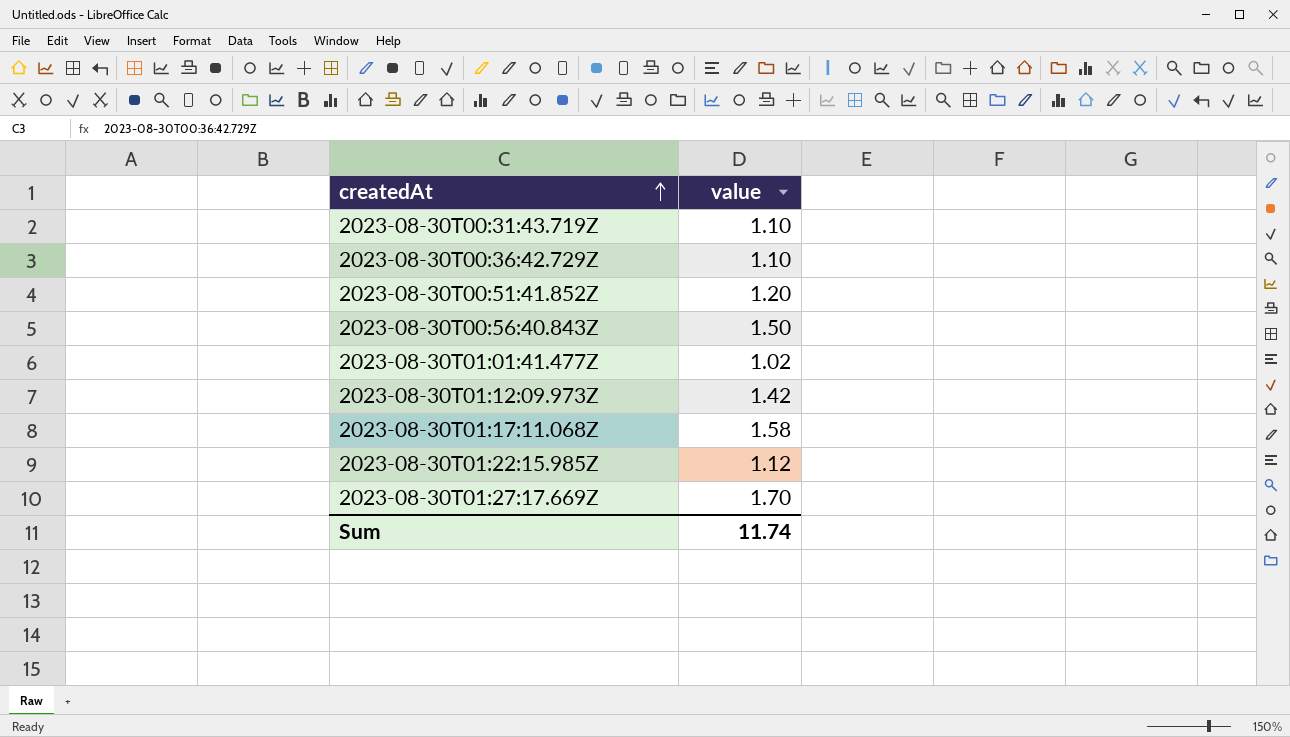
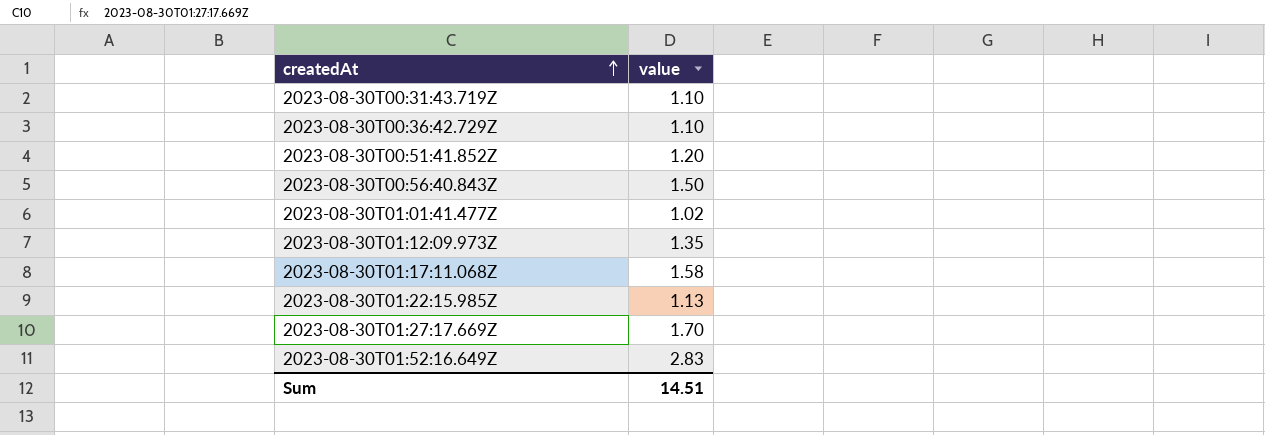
2023-08-30T01:12:09.973Z | value: 1.42 -> 1.35
2023-08-30T01:22:15.985Z | value: 1.12 -> 1.13
row 2023-08-30T01:52:16.649Z: none -> 2.83
Sum | value: 11.74 -> 14.51

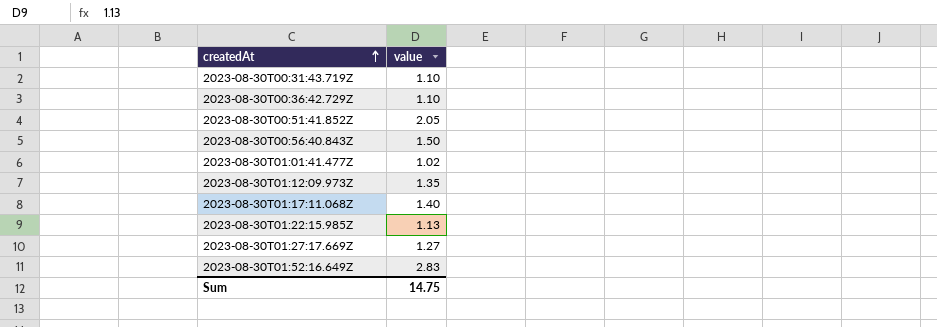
2023-08-30T00:51:41.852Z | value: 1.20 -> 2.05
2023-08-30T01:17:11.068Z | value: 1.58 -> 1.40
2023-08-30T01:27:17.669Z | value: 1.70 -> 1.27
Sum | value: 14.51 -> 14.75

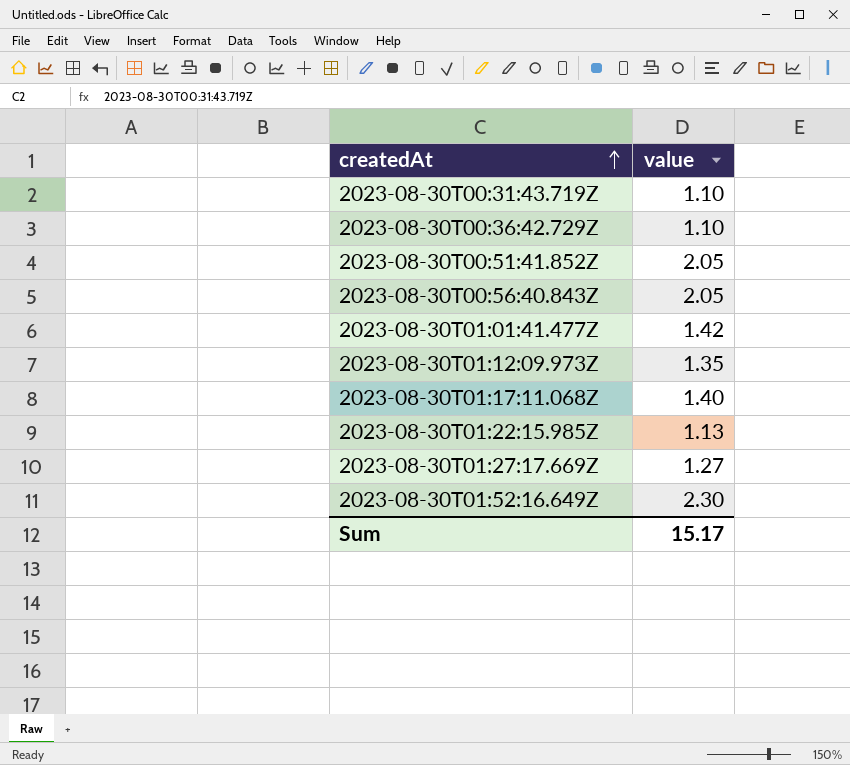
2023-08-30T00:56:40.843Z | value: 1.50 -> 2.05
2023-08-30T01:01:41.477Z | value: 1.02 -> 1.42
2023-08-30T01:52:16.649Z | value: 2.83 -> 2.30
Sum | value: 14.75 -> 15.17

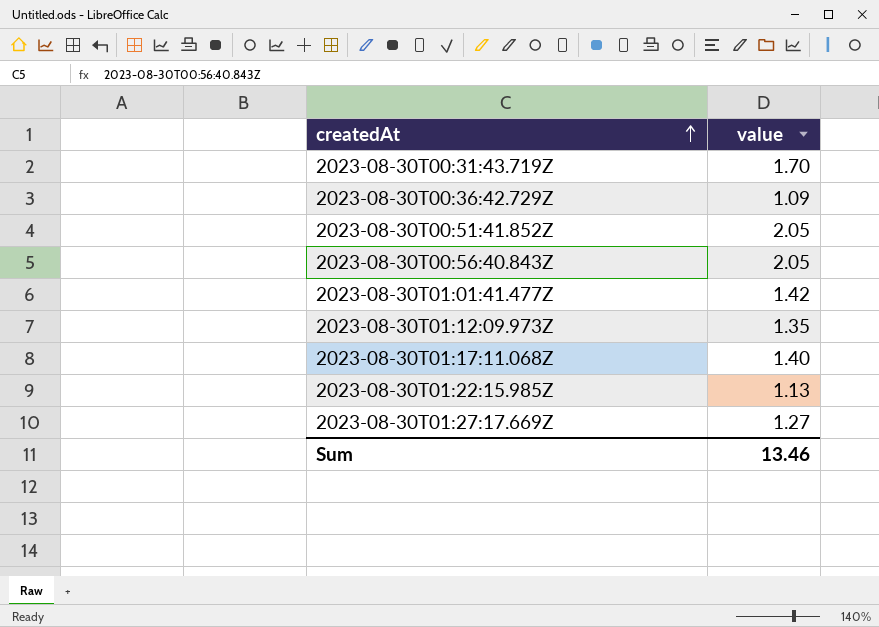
row 2023-08-30T01:52:16.649Z: 2.30 -> none
2023-08-30T00:31:43.719Z | value: 1.10 -> 1.70
2023-08-30T00:36:42.729Z | value: 1.10 -> 1.09
Sum | value: 15.17 -> 13.46

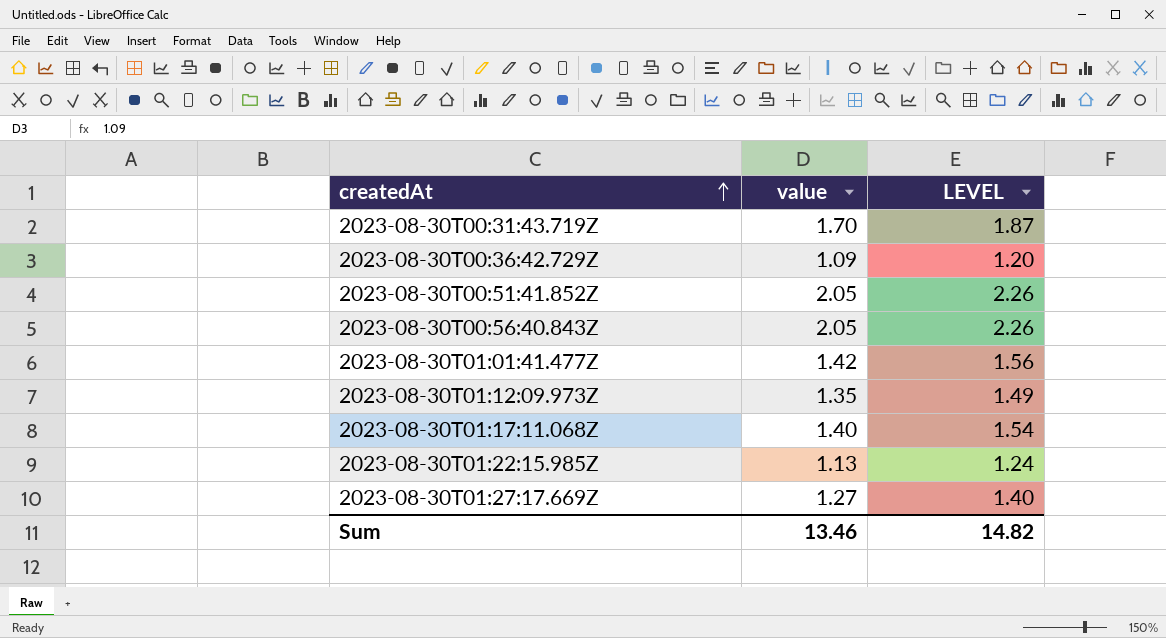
column LEVEL | formula: none -> [value] * 1.1

